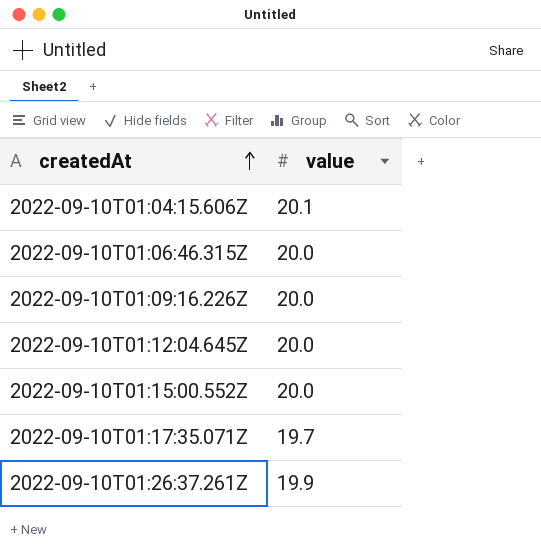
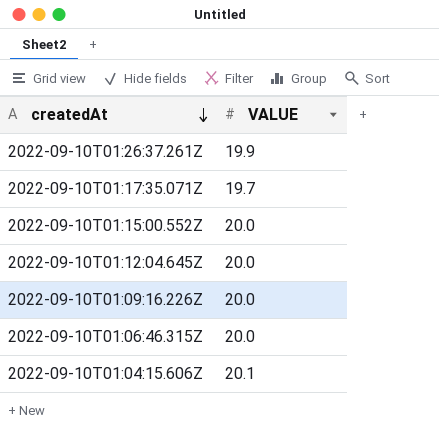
row order: createdAt ascending -> createdAt descending
column name: value -> VALUE

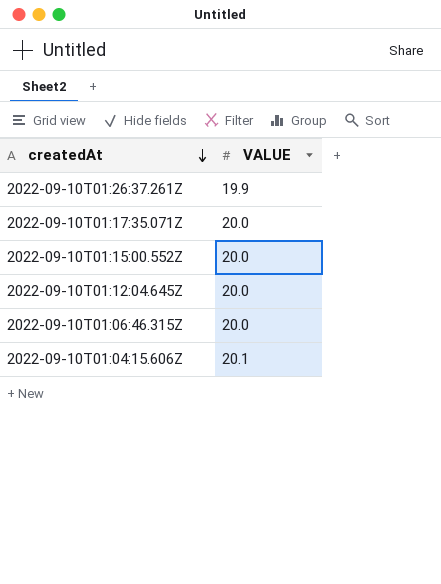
row 2022-09-10T01:09:16.226Z: 20.0 -> none
2022-09-10T01:17:35.071Z | VALUE: 19.7 -> 20.0

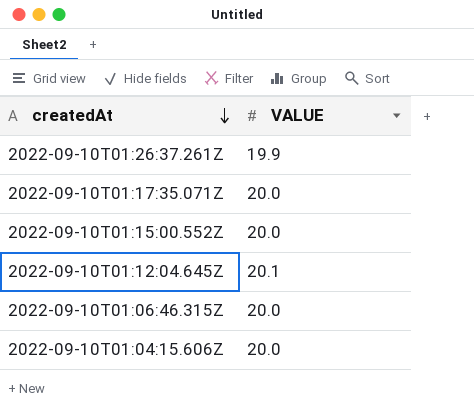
2022-09-10T01:12:04.645Z | VALUE: 20.0 -> 20.1
2022-09-10T01:04:15.606Z | VALUE: 20.1 -> 20.0

